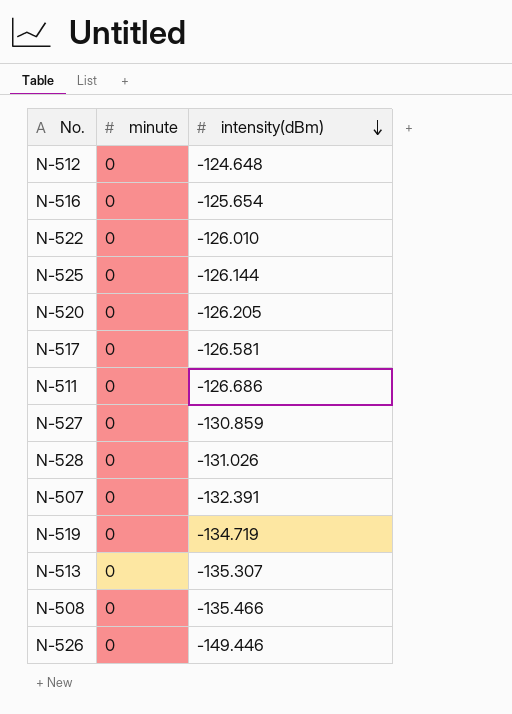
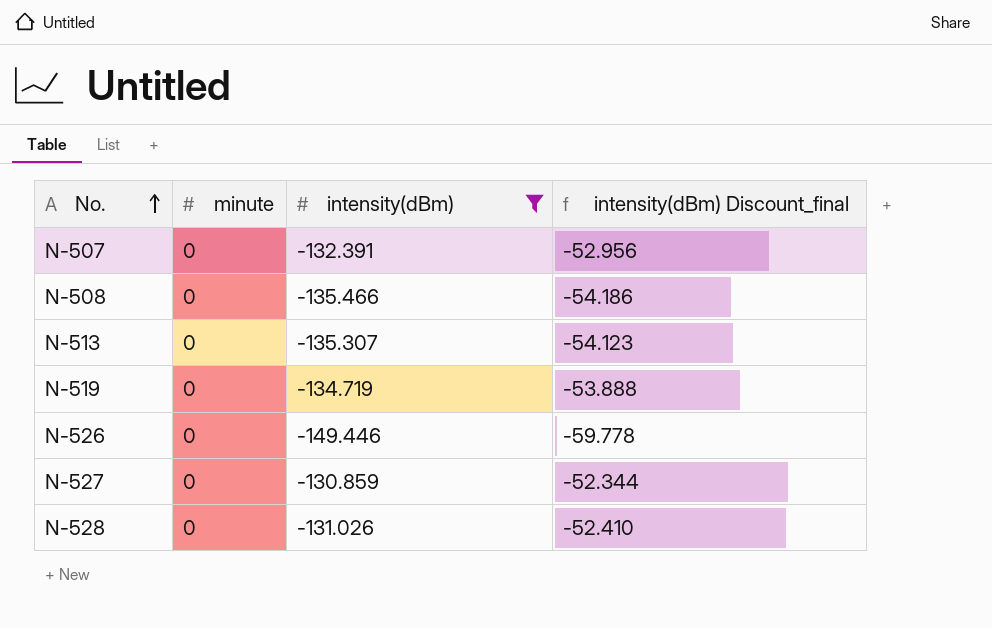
filter: none -> intensity(dBm) <= -130.859
row order: intensity(dBm) descending -> No. ascending
column intensity(dBm) Discount_final | formula: none -> [intensity(dBm)] * 0.4

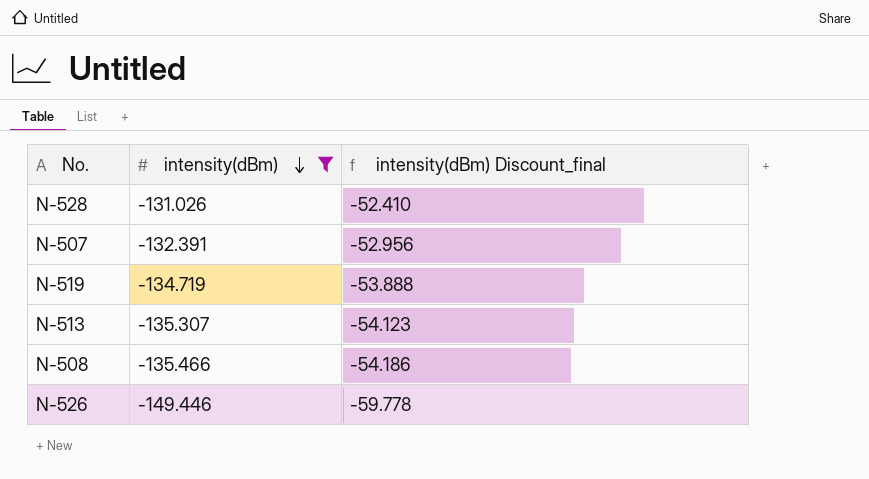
row order: No. ascending -> intensity(dBm) descending
column minute | position: 2 -> none
row N-527: 0 | -130.859 | -52.344 -> none

